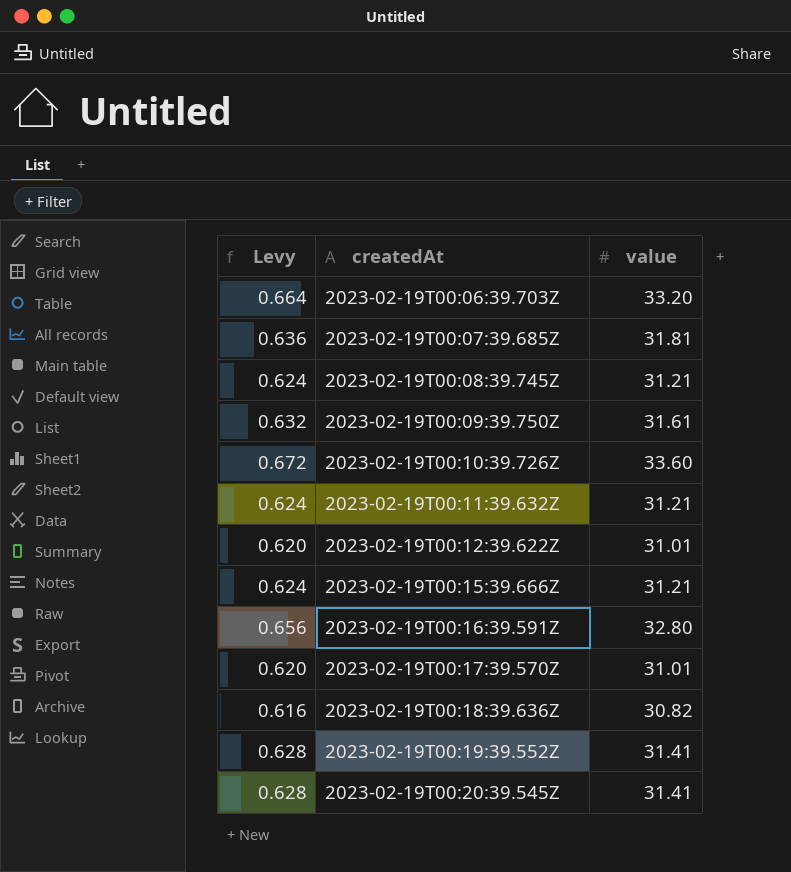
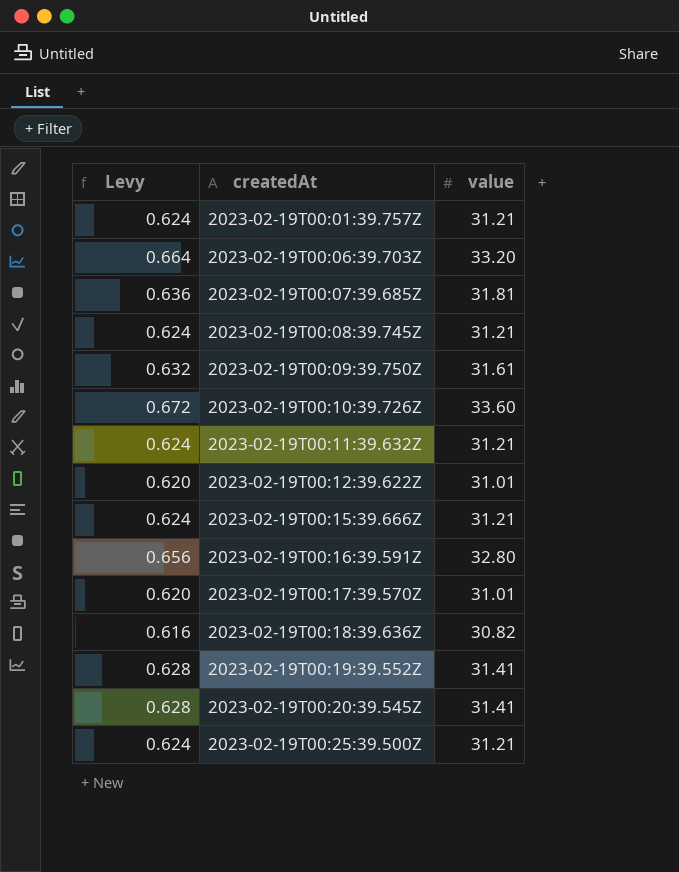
row 2023-02-19T00:01:39.757Z: none -> 0.624 | 31.21
row 2023-02-19T00:25:39.500Z: none -> 0.624 | 31.21

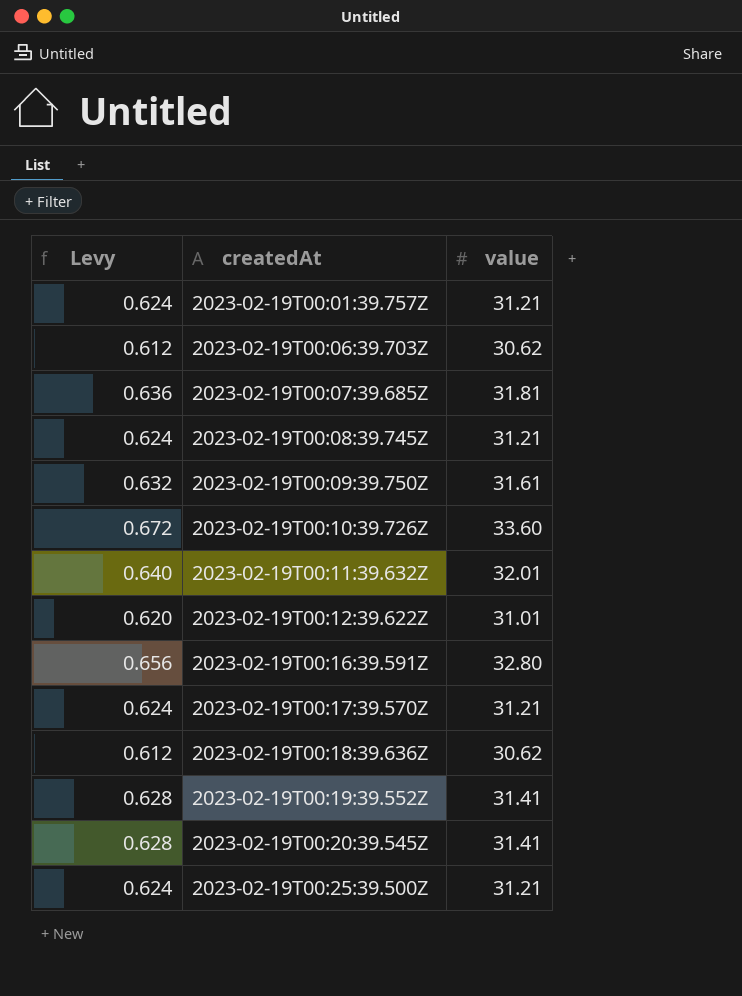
row 2023-02-19T00:15:39.666Z: 0.624 | 31.21 -> none
2023-02-19T00:06:39.703Z | Levy: 0.664 -> 0.612
2023-02-19T00:06:39.703Z | value: 33.20 -> 30.62
2023-02-19T00:11:39.632Z | Levy: 0.624 -> 0.640
2023-02-19T00:11:39.632Z | value: 31.21 -> 32.01
2023-02-19T00:17:39.570Z | Levy: 0.620 -> 0.624
2023-02-19T00:17:39.570Z | value: 31.01 -> 31.21
2023-02-19T00:18:39.636Z | Levy: 0.616 -> 0.612
2023-02-19T00:18:39.636Z | value: 30.82 -> 30.62

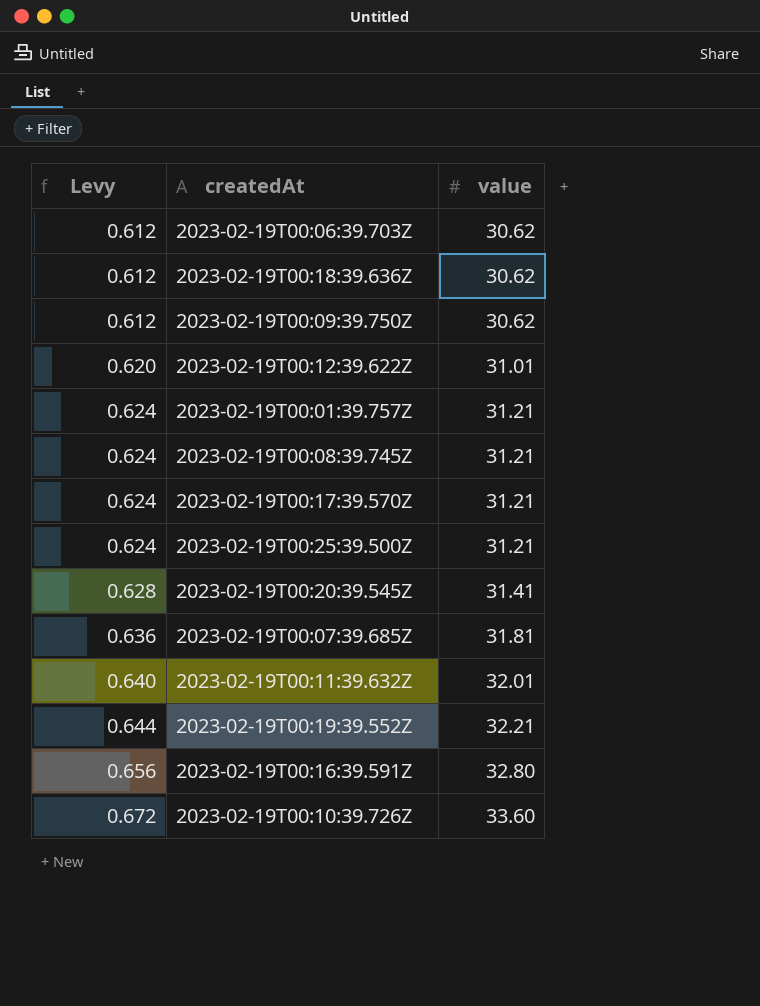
row order: createdAt ascending -> Levy ascending
2023-02-19T00:09:39.750Z | Levy: 0.632 -> 0.612
2023-02-19T00:09:39.750Z | value: 31.61 -> 30.62
2023-02-19T00:19:39.552Z | Levy: 0.628 -> 0.644
2023-02-19T00:19:39.552Z | value: 31.41 -> 32.21

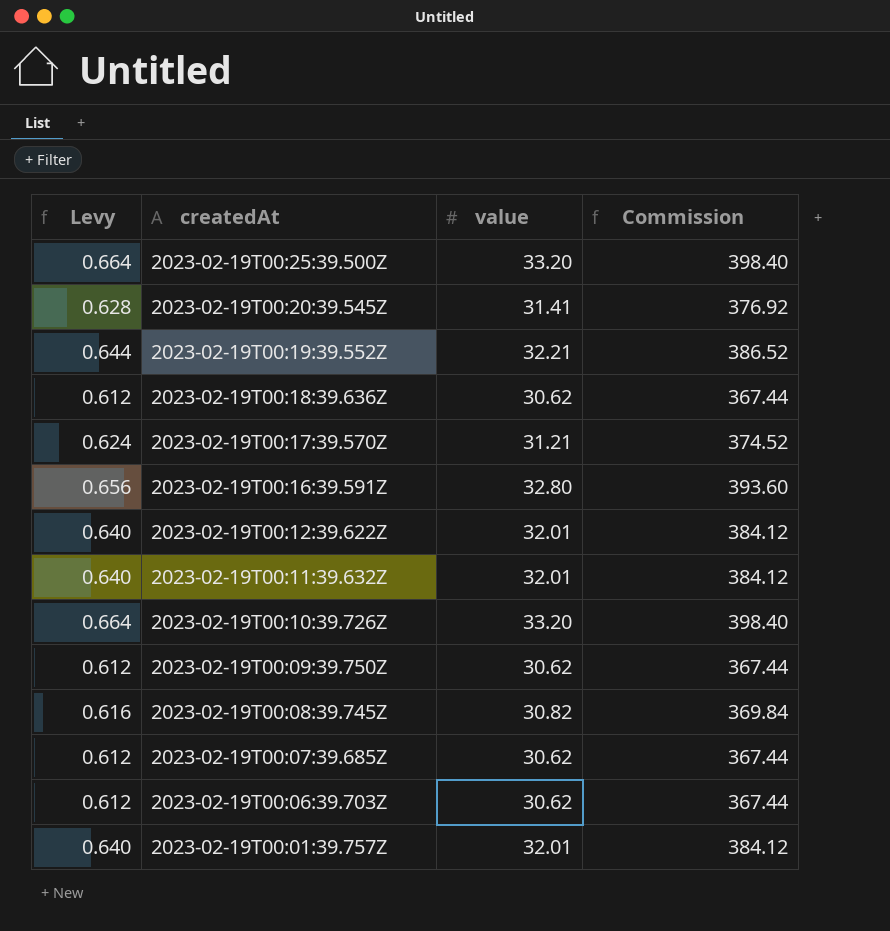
row order: Levy ascending -> createdAt descending
column Commission | formula: none -> [value] * 12
2023-02-19T00:25:39.500Z | Levy: 0.624 -> 0.664
2023-02-19T00:25:39.500Z | value: 31.21 -> 33.20
2023-02-19T00:12:39.622Z | Levy: 0.620 -> 0.640
2023-02-19T00:12:39.622Z | value: 31.01 -> 32.01
2023-02-19T00:10:39.726Z | Levy: 0.672 -> 0.664
2023-02-19T00:10:39.726Z | value: 33.60 -> 33.20
2023-02-19T00:08:39.745Z | Levy: 0.624 -> 0.616
2023-02-19T00:08:39.745Z | value: 31.21 -> 30.82
2023-02-19T00:07:39.685Z | Levy: 0.636 -> 0.612
2023-02-19T00:07:39.685Z | value: 31.81 -> 30.62
2023-02-19T00:01:39.757Z | Levy: 0.624 -> 0.640
2023-02-19T00:01:39.757Z | value: 31.21 -> 32.01

